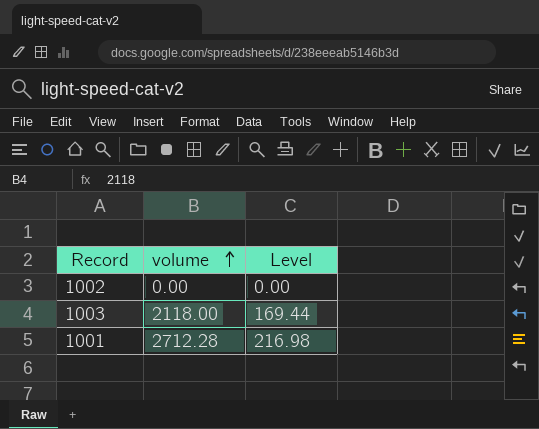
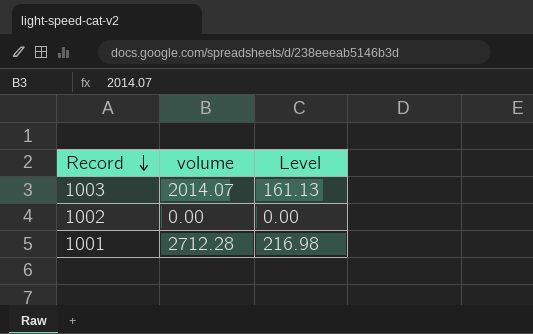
row order: volume ascending -> Record descending
1003 | volume: 2118.00 -> 2014.07
1003 | Level: 169.44 -> 161.13

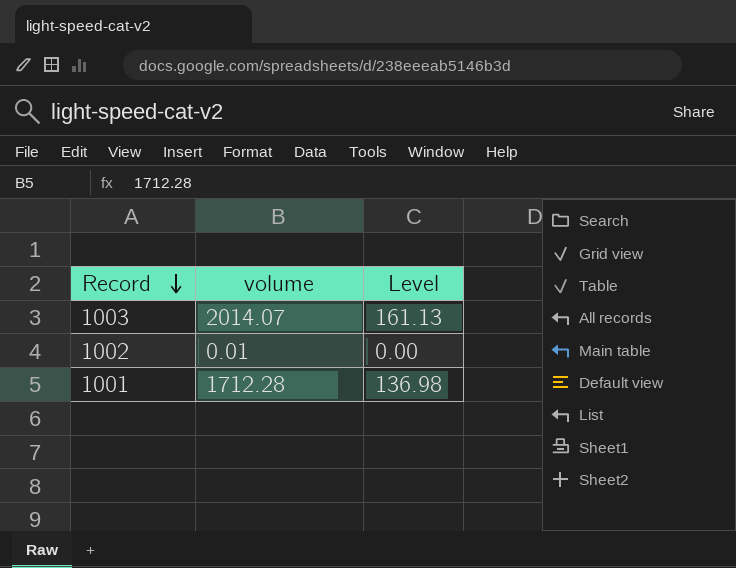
1002 | volume: 0.00 -> 0.01
1001 | volume: 2712.28 -> 1712.28
1001 | Level: 216.98 -> 136.98

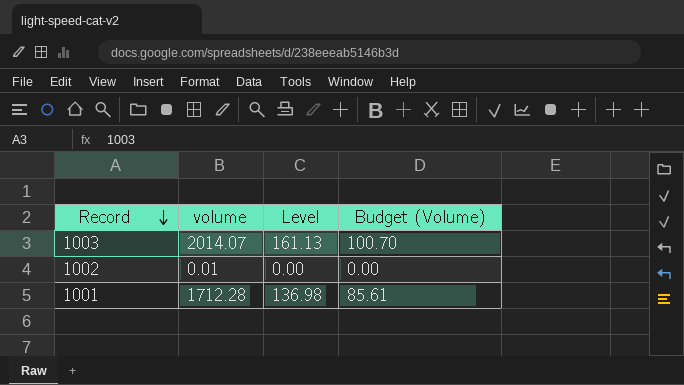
column Budget (Volume) | formula: none -> [volume] * 0.05

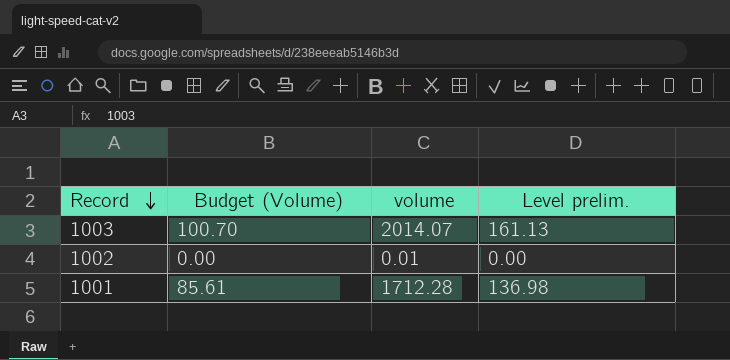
column Budget (Volume) | position: 4 -> 2
column name: Level -> Level prelim.

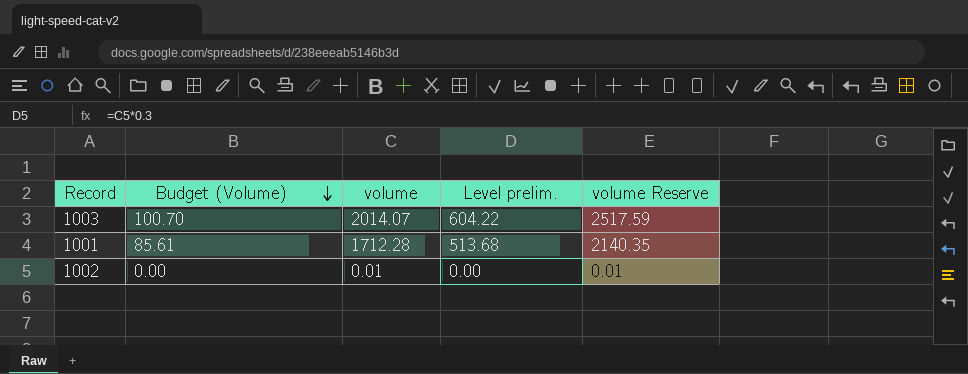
row order: Record descending -> Budget (Volume) descending
column Level prelim. | formula: [volume] * 0.08 -> [volume] * 0.3
column volume Reserve | formula: none -> [volume] * 1.25

